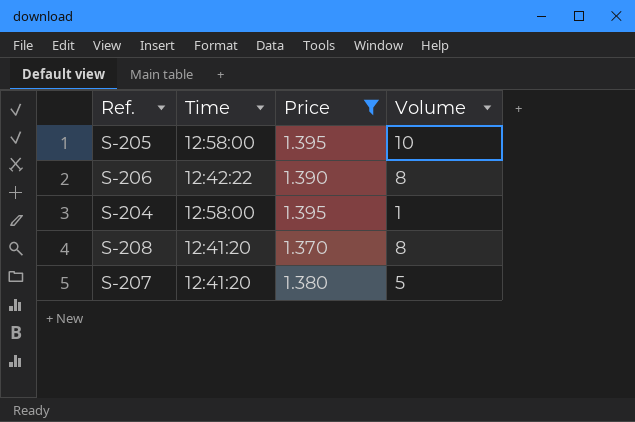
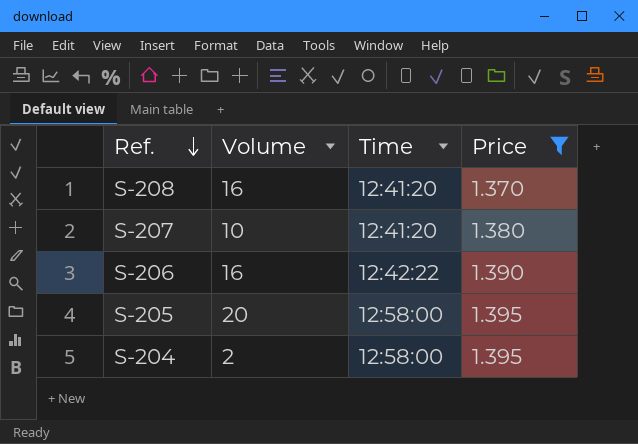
row order: none -> Ref. descending
column Volume | position: 4 -> 2
S-208 | Volume: 8 -> 16
S-207 | Volume: 5 -> 10
S-206 | Volume: 8 -> 16
S-205 | Volume: 10 -> 20
S-204 | Volume: 1 -> 2

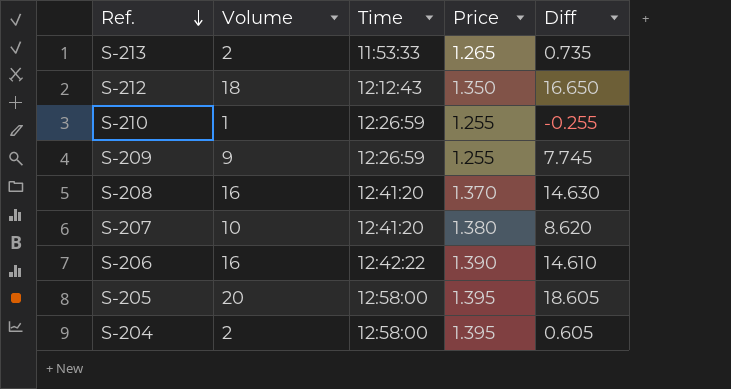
filter: Price >= 1.370 -> none
column Diff | formula: none -> [Volume] - [Price]

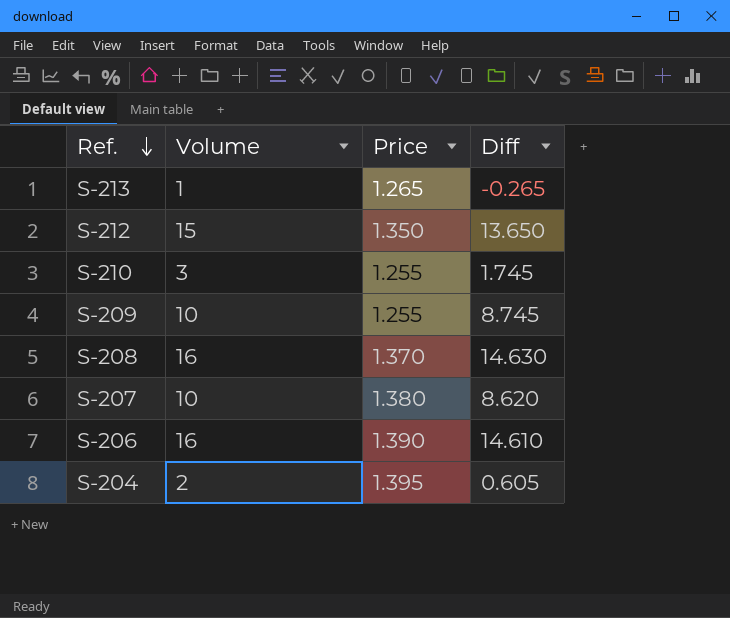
column Time | position: 3 -> none
row S-205: 20 | 12:58:00 | 1.395 | 18.605 -> none
S-213 | Volume: 2 -> 1
S-213 | Diff: 0.735 -> -0.265
S-212 | Volume: 18 -> 15
S-212 | Diff: 16.650 -> 13.650
S-210 | Volume: 1 -> 3
S-210 | Diff: -0.255 -> 1.745
S-209 | Volume: 9 -> 10
S-209 | Diff: 7.745 -> 8.745

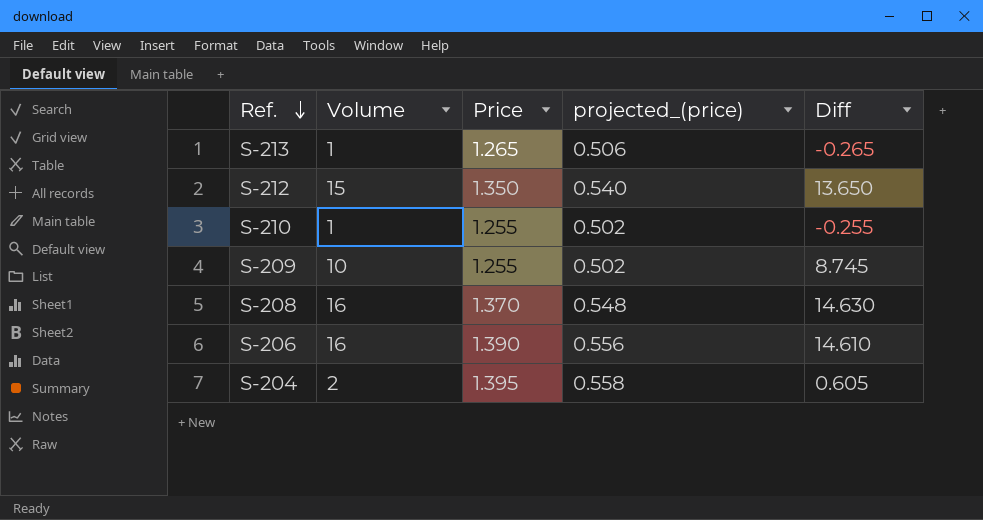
column projected_(price) | formula: none -> [Price] * 0.4
row S-207: 10 | 1.380 | 8.620 -> none
S-210 | Volume: 3 -> 1
S-210 | Diff: 1.745 -> -0.255

